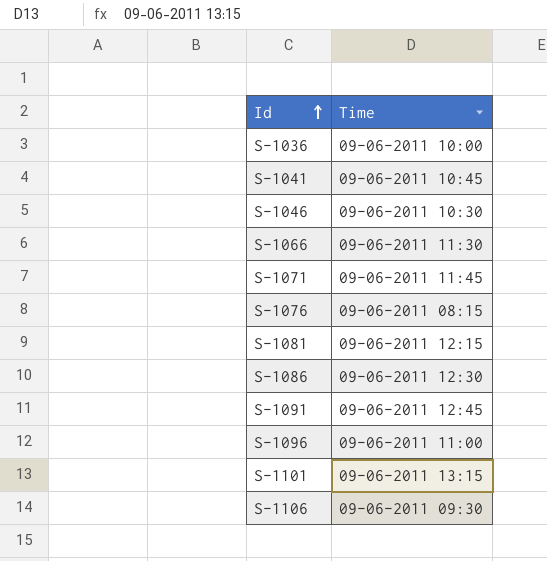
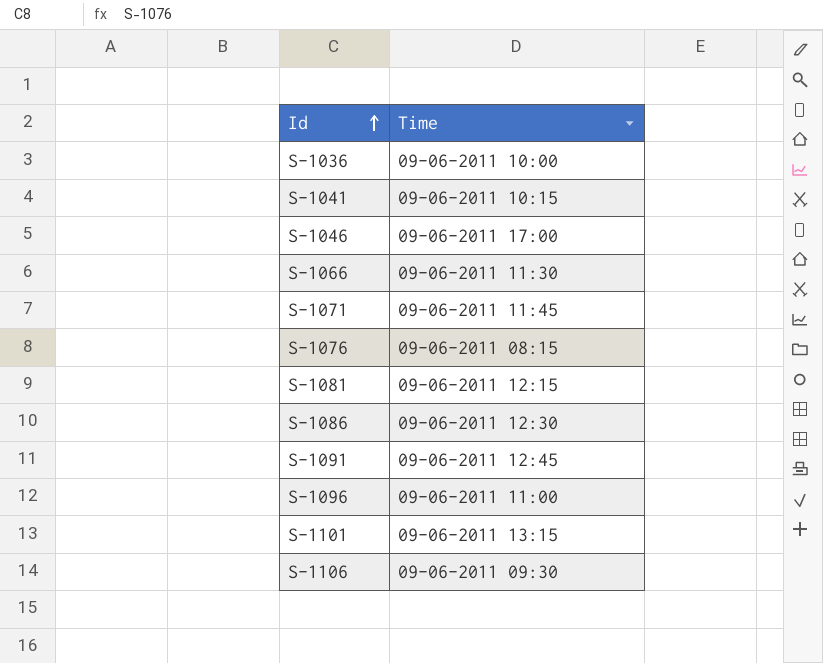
S-1041 | Time: 09-06-2011 10:45 -> 09-06-2011 10:15
S-1046 | Time: 09-06-2011 10:30 -> 09-06-2011 17:00

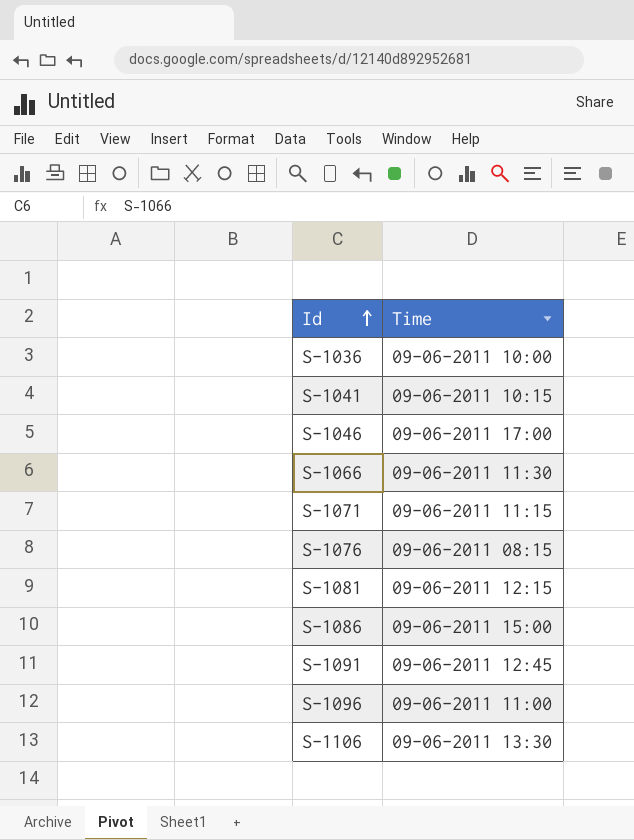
row S-1101: 09-06-2011 13:15 -> none
S-1071 | Time: 09-06-2011 11:45 -> 09-06-2011 11:15
S-1086 | Time: 09-06-2011 12:30 -> 09-06-2011 15:00
S-1106 | Time: 09-06-2011 09:30 -> 09-06-2011 13:30

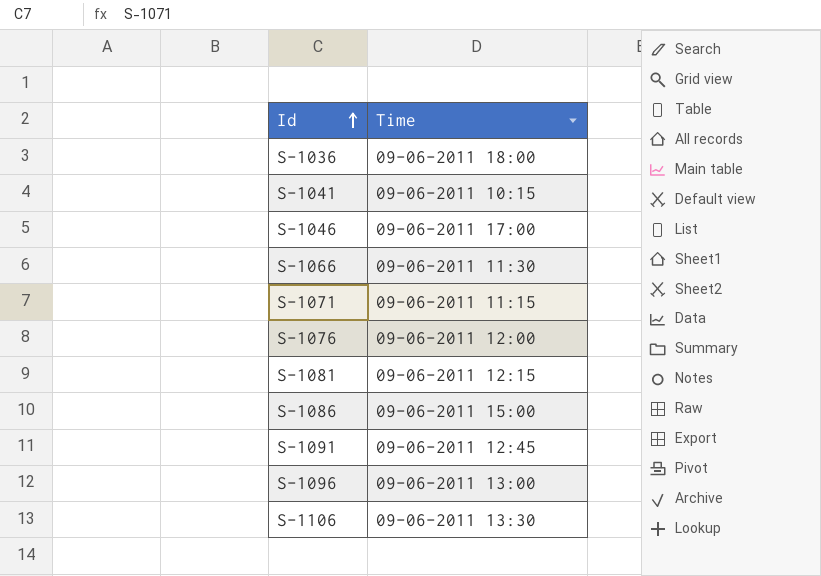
S-1036 | Time: 09-06-2011 10:00 -> 09-06-2011 18:00
S-1076 | Time: 09-06-2011 08:15 -> 09-06-2011 12:00
S-1096 | Time: 09-06-2011 11:00 -> 09-06-2011 13:00

